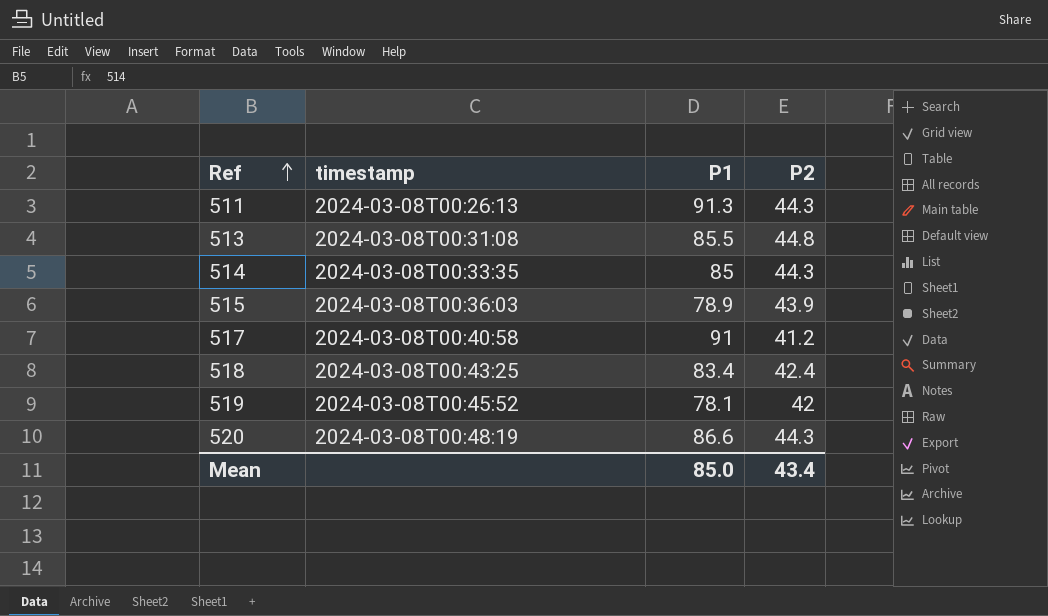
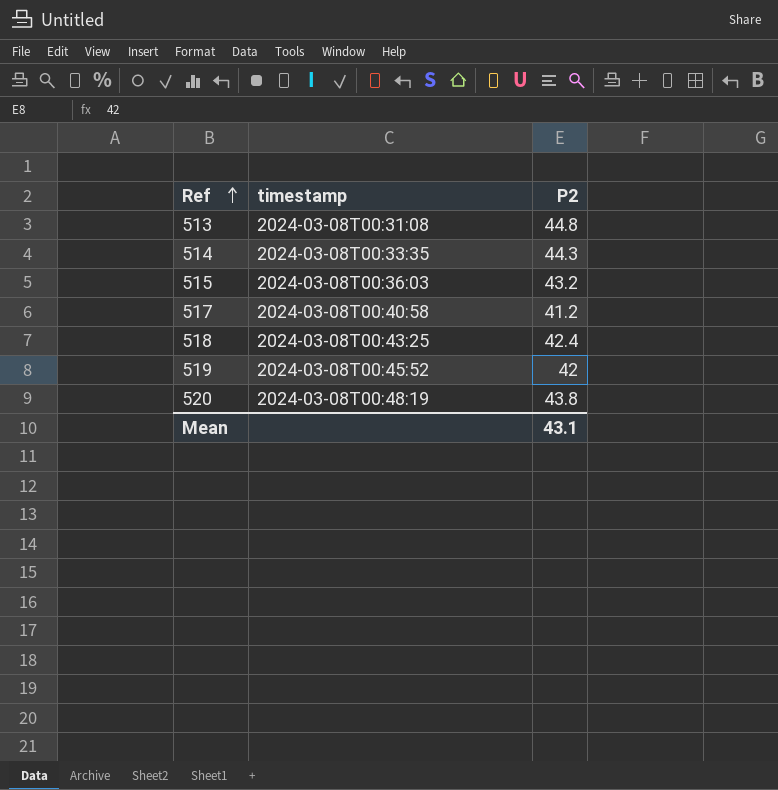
column P1 | position: 3 -> none
row 511: 2024-03-08T00:26:13 | 91.3 | 44.3 -> none
515 | P2: 43.9 -> 43.2
520 | P2: 44.3 -> 43.8
Mean | P2: 43.4 -> 43.1

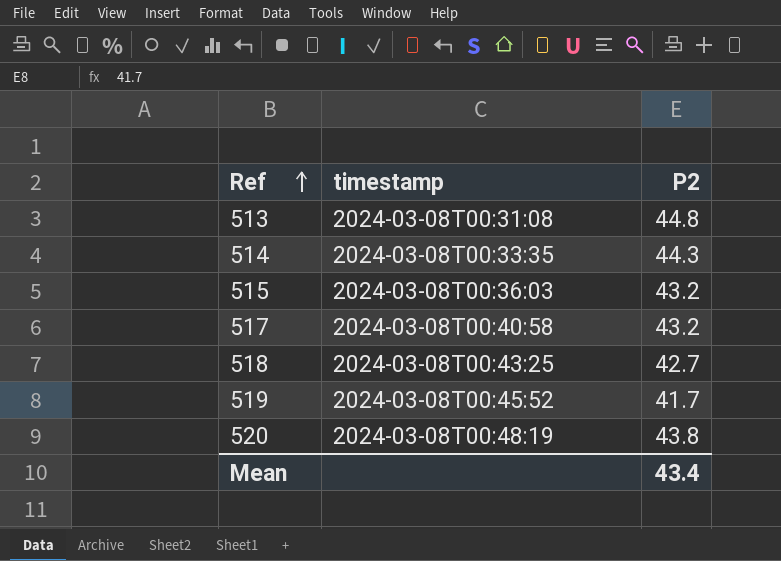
517 | P2: 41.2 -> 43.2
518 | P2: 42.4 -> 42.7
519 | P2: 42 -> 41.7
Mean | P2: 43.1 -> 43.4

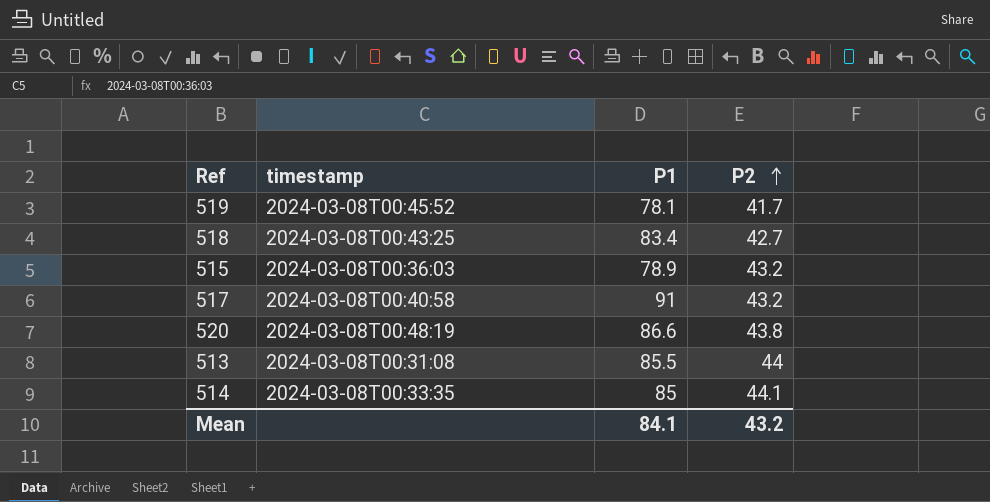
row order: Ref ascending -> P2 ascending
column P1 | position: none -> 3
513 | P2: 44.8 -> 44
514 | P2: 44.3 -> 44.1
Mean | P2: 43.4 -> 43.2

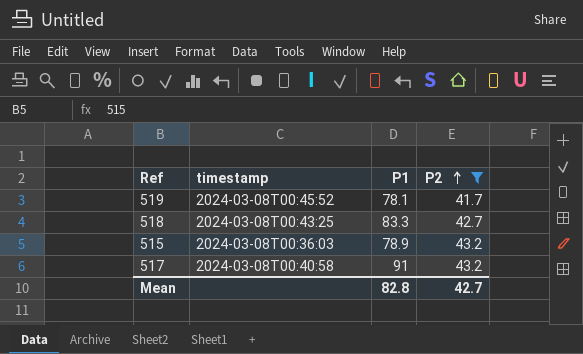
filter: none -> P2 <= 43.2
518 | P1: 83.4 -> 83.3
Mean | P1: 84.1 -> 82.8
Mean | P2: 43.2 -> 42.7

